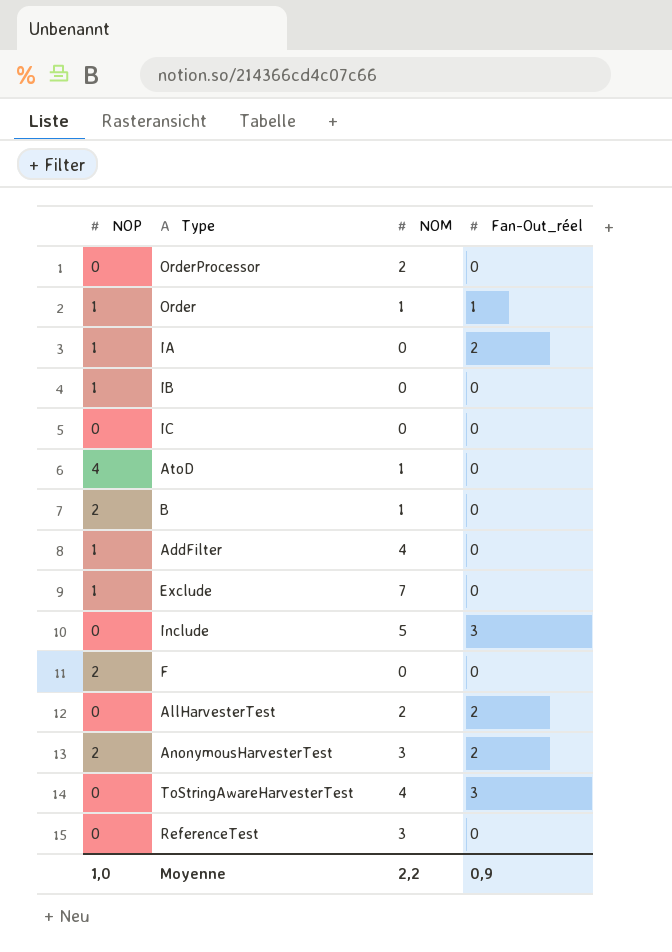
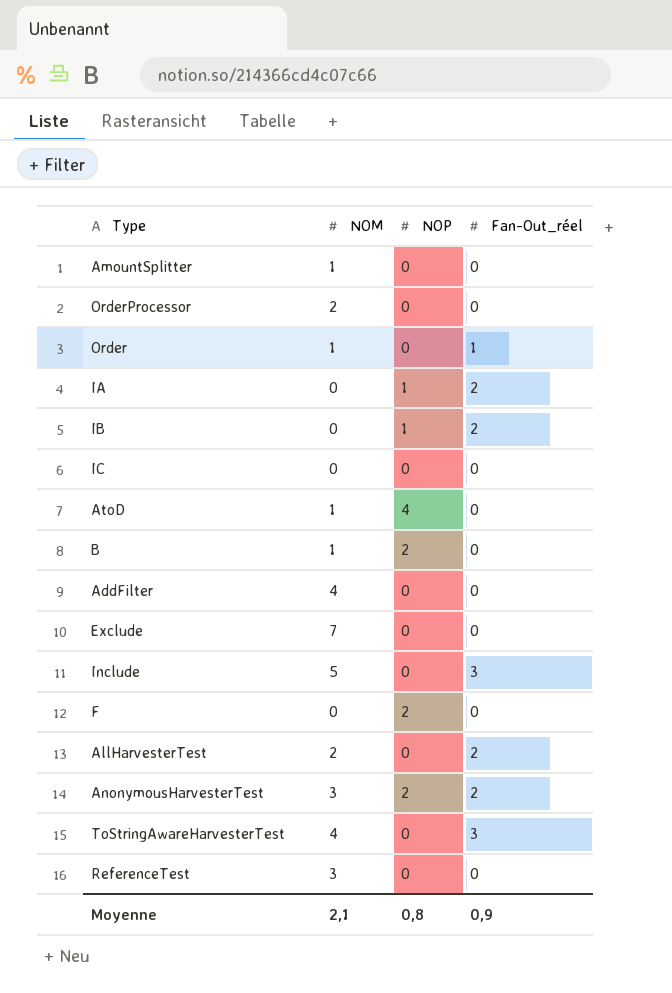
column NOP | position: 1 -> 3
row AmountSplitter: none -> 1 | 0 | 0
Order | NOP: 1 -> 0
IB | Fan-Out_réel: 0 -> 2
AddFilter | NOP: 1 -> 0
Exclude | NOP: 1 -> 0
Moyenne | NOM: 2,2 -> 2,1
Moyenne | NOP: 1,0 -> 0,8

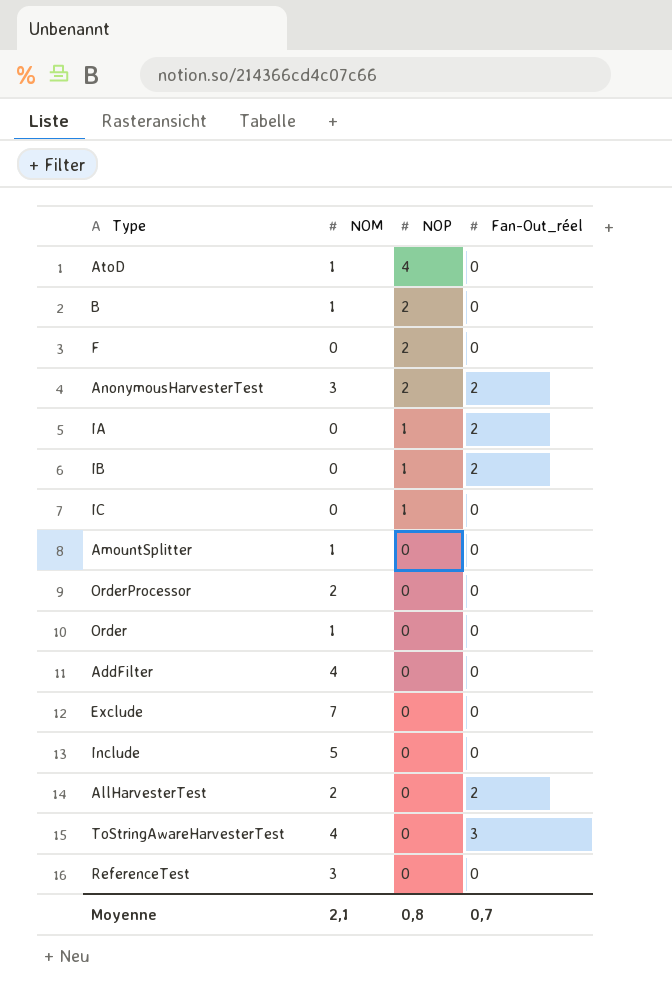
row order: none -> NOP descending
IC | NOP: 0 -> 1
Order | Fan-Out_réel: 1 -> 0
Include | Fan-Out_réel: 3 -> 0
Moyenne | Fan-Out_réel: 0,9 -> 0,7

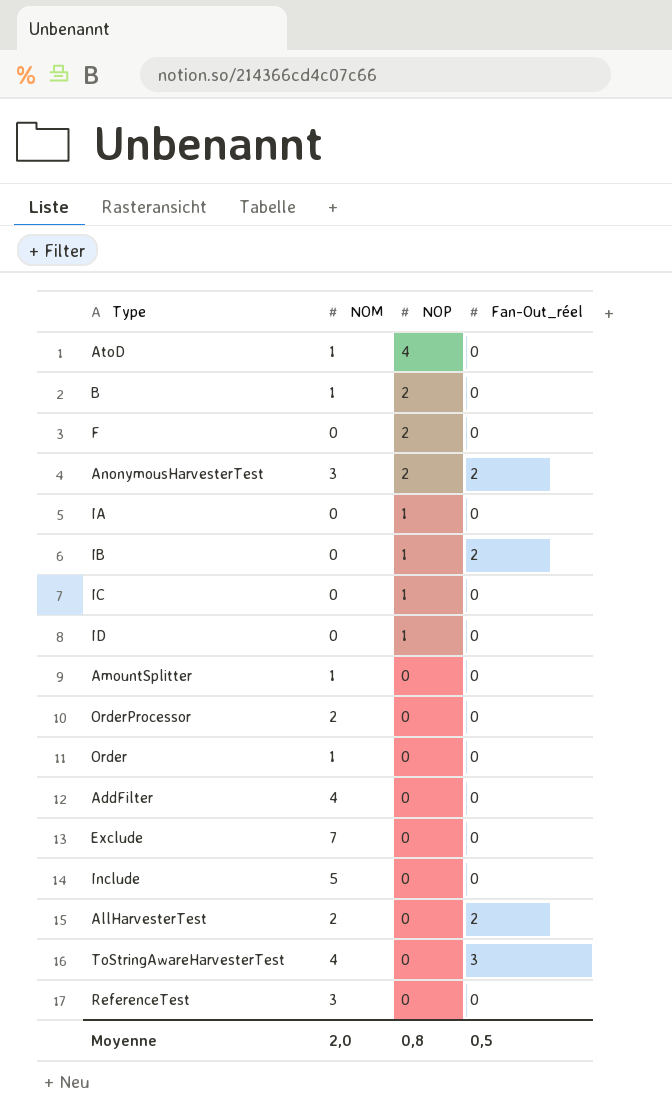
IA | Fan-Out_réel: 2 -> 0
row ID: none -> 0 | 1 | 0
Moyenne | NOM: 2,1 -> 2,0
Moyenne | Fan-Out_réel: 0,7 -> 0,5

